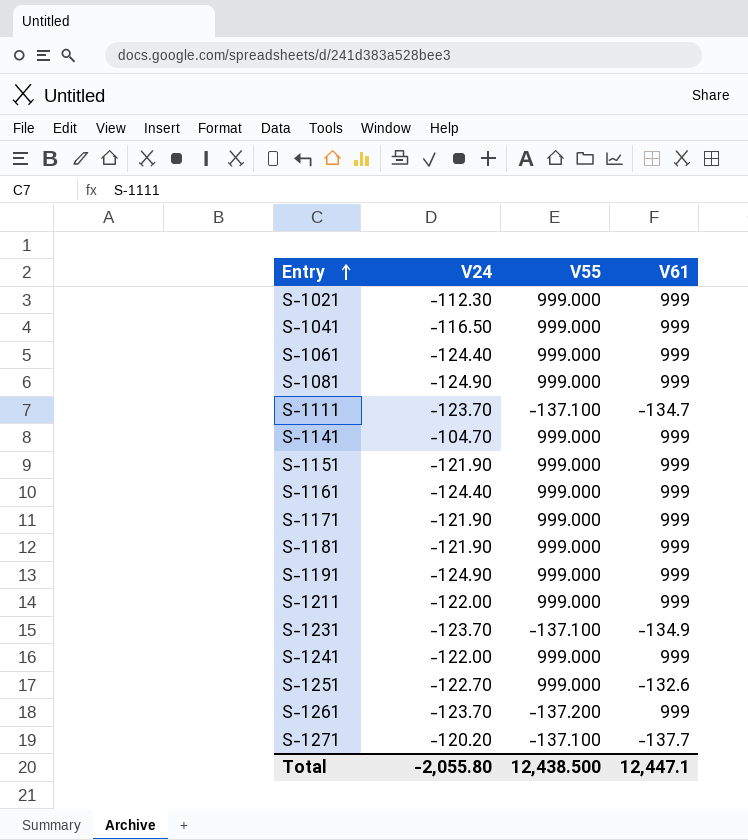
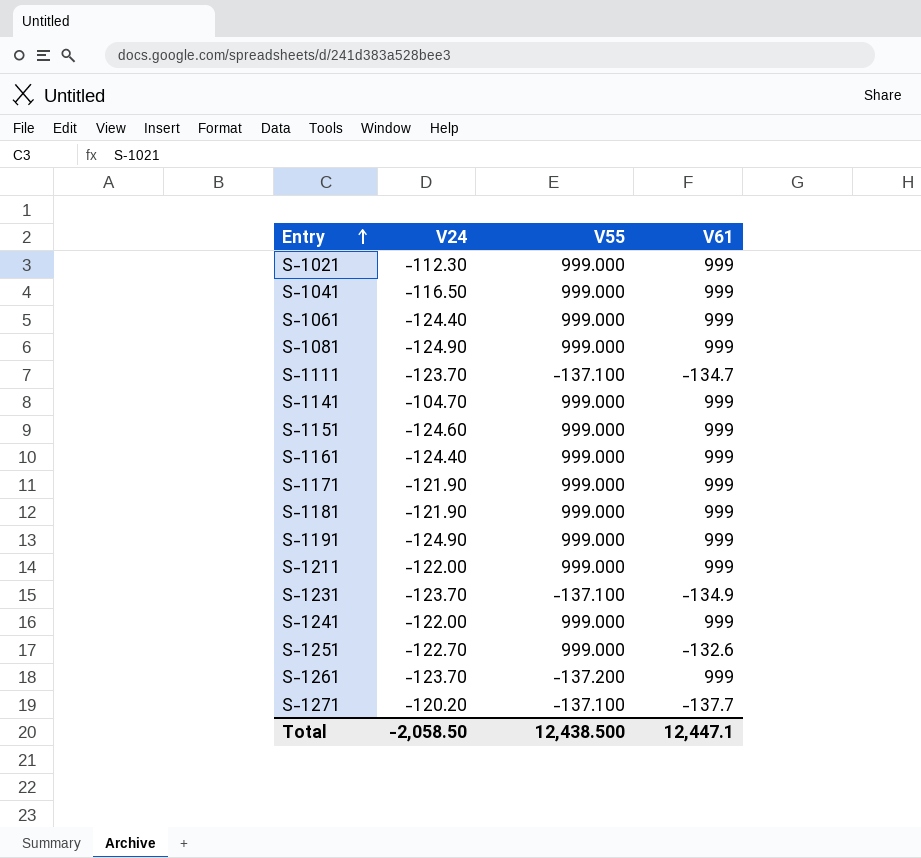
S-1151 | V24: -121.90 -> -124.60
Total | V24: -2,055.80 -> -2,058.50

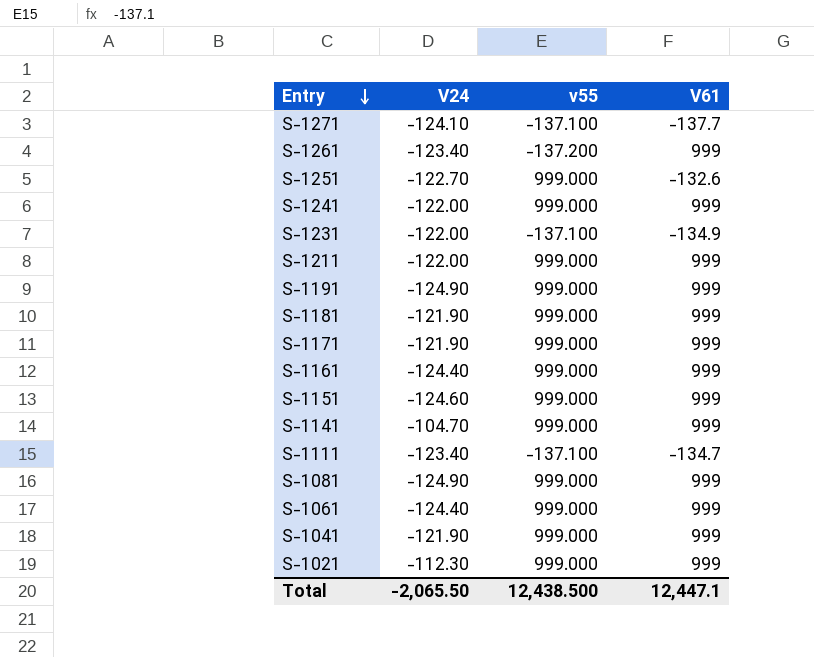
row order: Entry ascending -> Entry descending
column name: V55 -> v55
S-1271 | V24: -120.20 -> -124.10
S-1261 | V24: -123.70 -> -123.40
S-1231 | V24: -123.70 -> -122.00
S-1111 | V24: -123.70 -> -123.40
S-1041 | V24: -116.50 -> -121.90
Total | V24: -2,058.50 -> -2,065.50

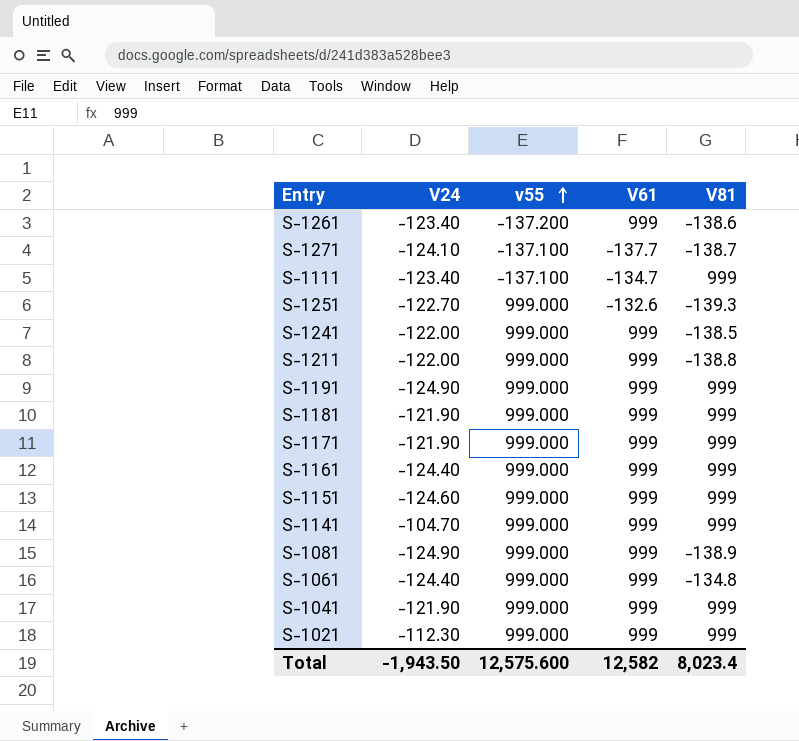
row order: Entry descending -> v55 ascending
column V81 | position: none -> 5
row S-1231: -122.00 | -137.100 | -134.9 -> none
Total | V24: -2,065.50 -> -1,943.50
Total | v55: 12,438.500 -> 12,575.600
Total | V61: 12,447.1 -> 12,582

